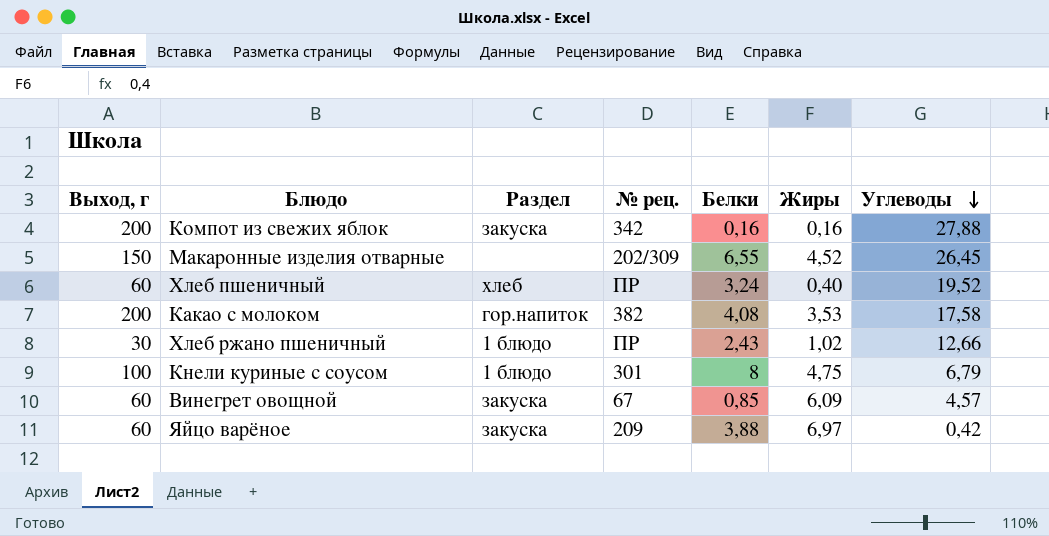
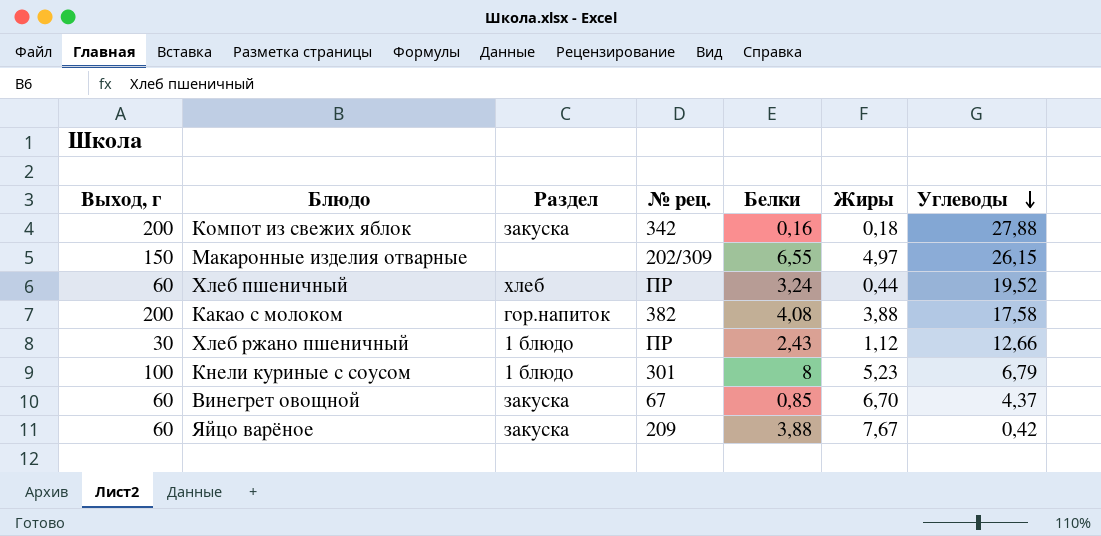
Компот из свежих яблок | Жиры: 0,16 -> 0,18
Макаронные изделия отварные | Жиры: 4,52 -> 4,97
Макаронные изделия отварные | Углеводы: 26,45 -> 26,15
Хлеб пшеничный | Жиры: 0,40 -> 0,44
Какао с молоком | Жиры: 3,53 -> 3,88
Хлеб ржано пшеничный | Жиры: 1,02 -> 1,12
Кнели куриные с соусом | Жиры: 4,75 -> 5,23
Винегрет овощной | Жиры: 6,09 -> 6,70
Винегрет овощной | Углеводы: 4,57 -> 4,37
Яйцо варёное | Жиры: 6,97 -> 7,67

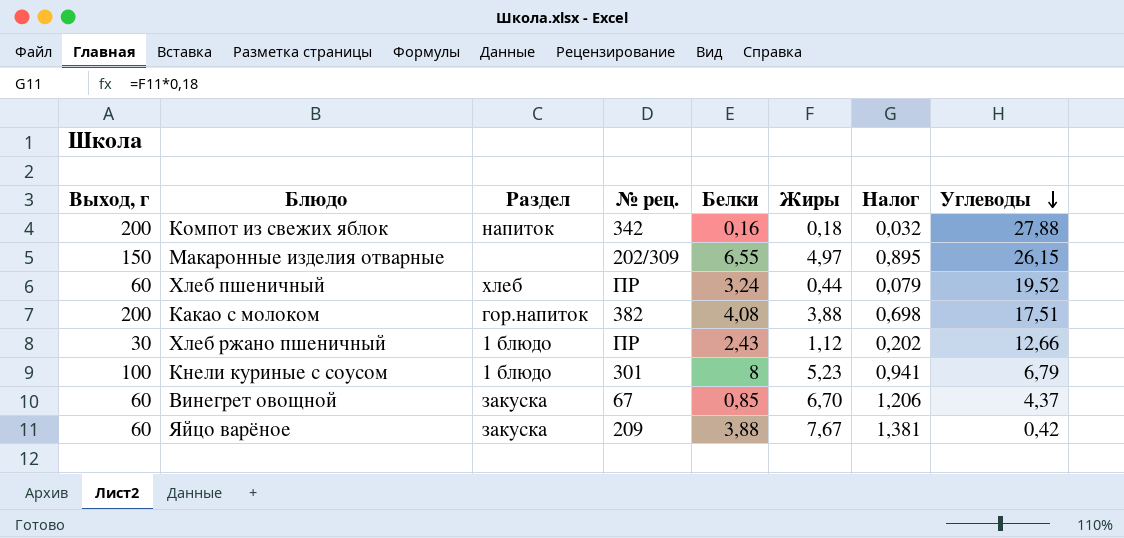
column Налог | formula: none -> [Жиры] * 0,18
Компот из свежих яблок | Раздел: закуска -> напиток
Какао с молоком | Углеводы: 17,58 -> 17,51

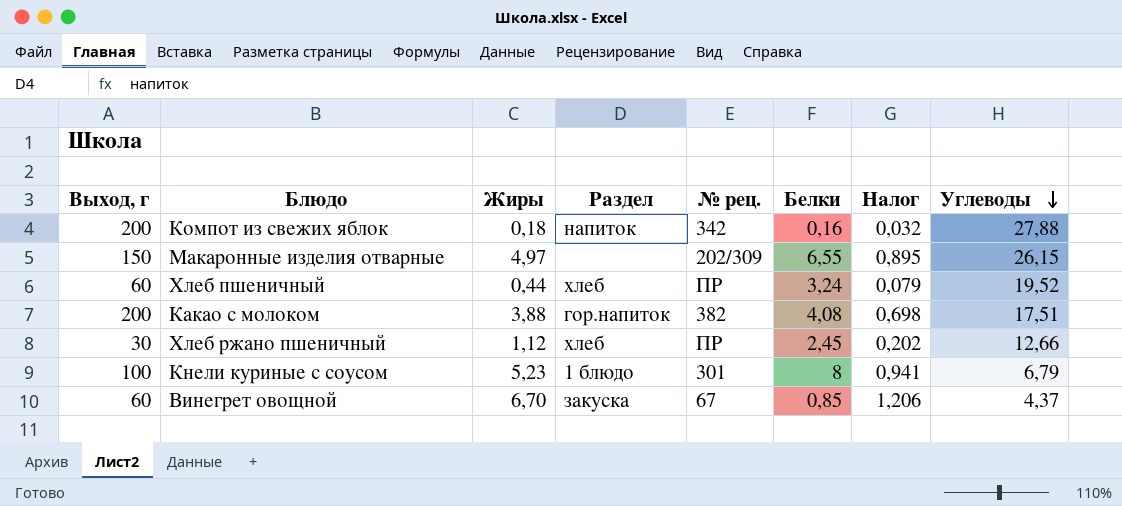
column Жиры | position: 6 -> 3
row Яйцо варёное: 60 | закуска | 209 | 3,88 | 7,67 | 1,381 | 0,42 -> none
Хлеб ржано пшеничный | Раздел: 1 блюдо -> хлеб
Хлеб ржано пшеничный | Белки: 2,43 -> 2,45

